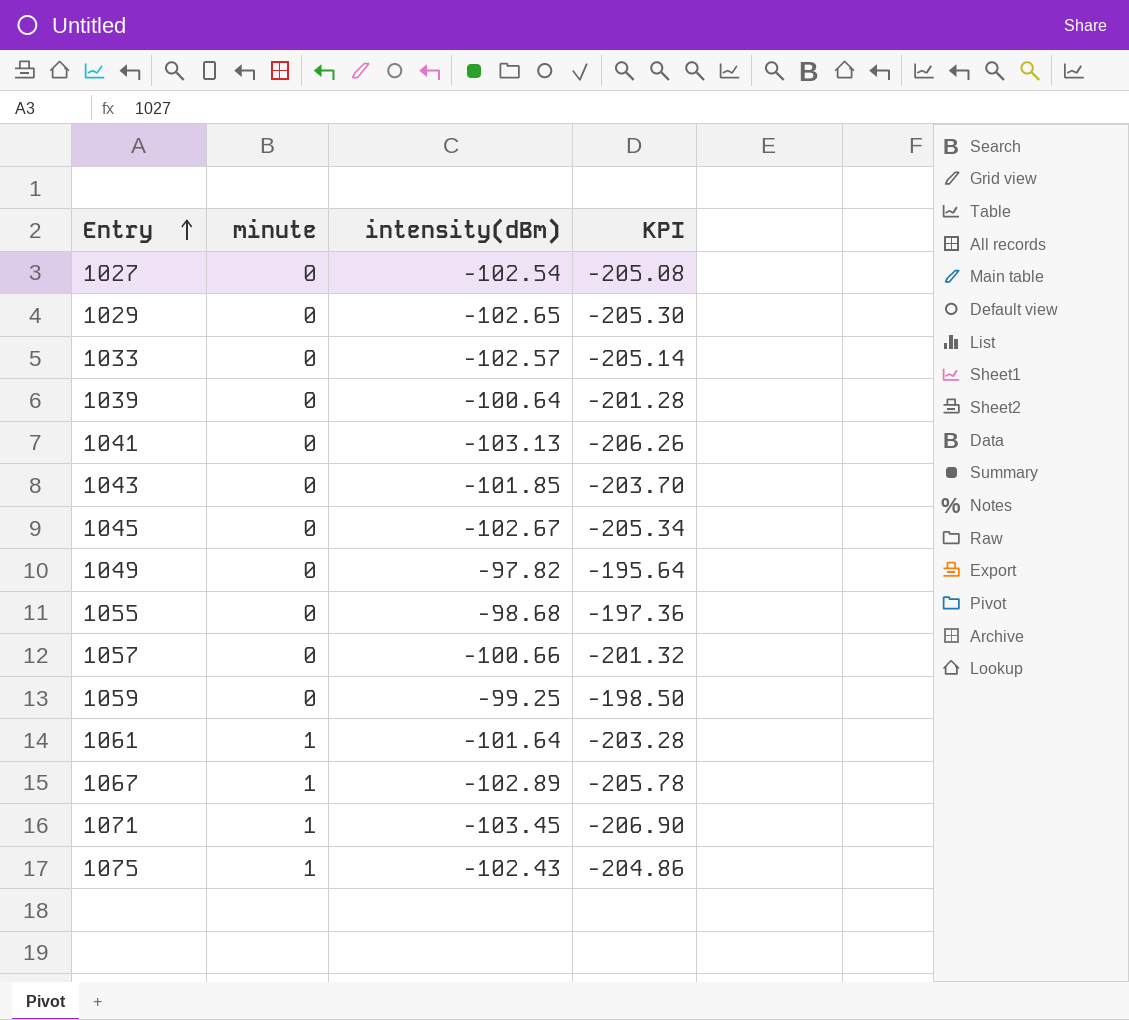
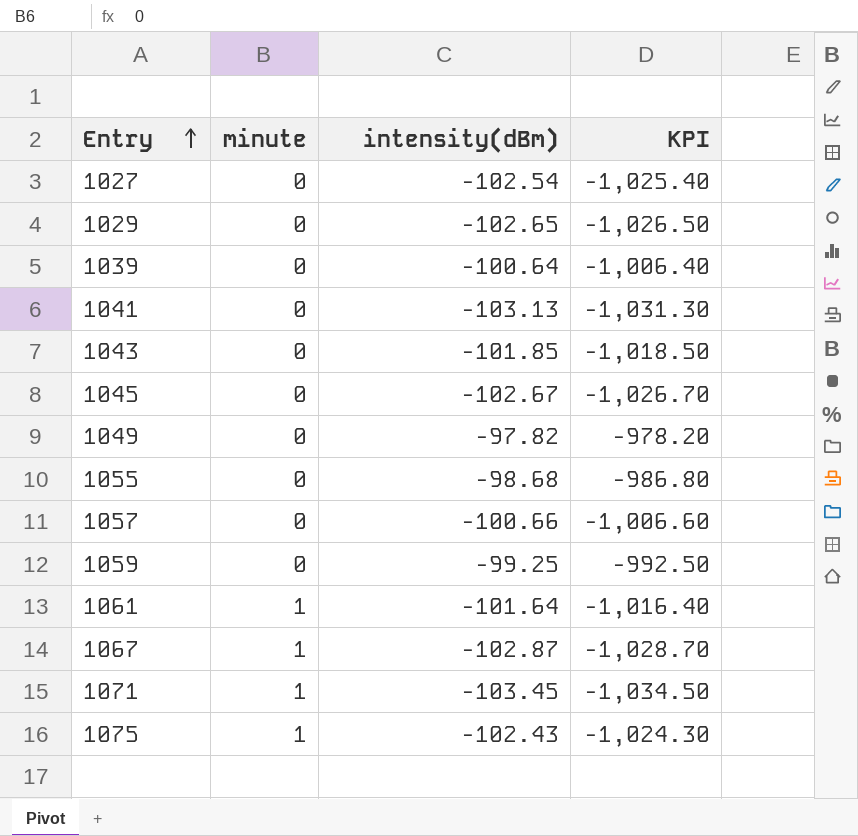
column KPI | formula: [intensity(dBm)] * 2 -> [intensity(dBm)] * 10
row 1033: 0 | -102.57 | -205.14 -> none
1067 | intensity(dBm): -102.89 -> -102.87

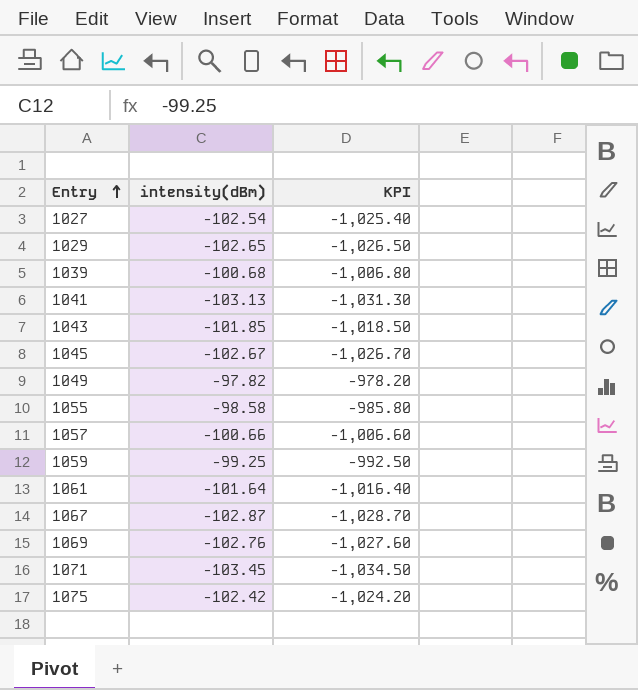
column minute | position: 2 -> none
1039 | intensity(dBm): -100.64 -> -100.68
1039 | KPI: -1,006.40 -> -1,006.80
1055 | intensity(dBm): -98.68 -> -98.58
1055 | KPI: -986.80 -> -985.80
row 1069: none -> -102.76 | -1,027.60
1075 | intensity(dBm): -102.43 -> -102.42
1075 | KPI: -1,024.30 -> -1,024.20

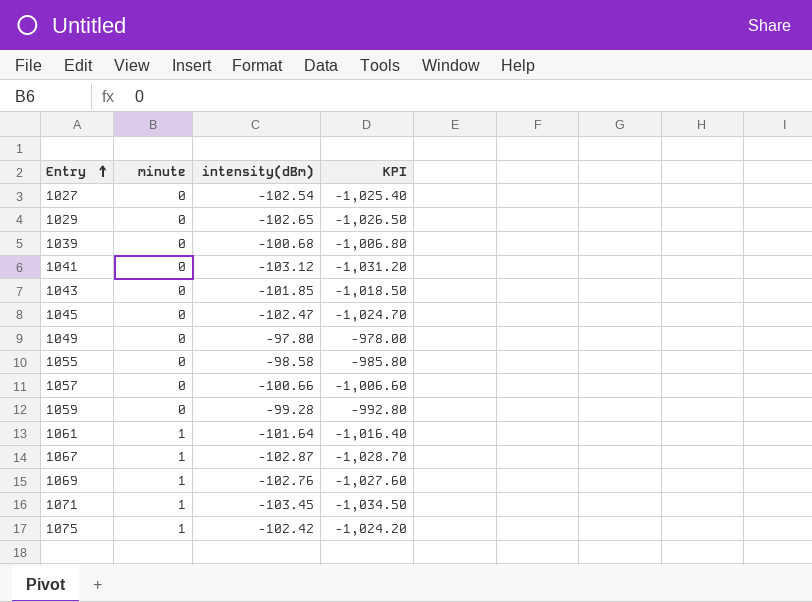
column minute | position: none -> 2
1041 | intensity(dBm): -103.13 -> -103.12
1041 | KPI: -1,031.30 -> -1,031.20
1045 | intensity(dBm): -102.67 -> -102.47
1045 | KPI: -1,026.70 -> -1,024.70
1049 | intensity(dBm): -97.82 -> -97.80
1049 | KPI: -978.20 -> -978.00
1059 | intensity(dBm): -99.25 -> -99.28
1059 | KPI: -992.50 -> -992.80

